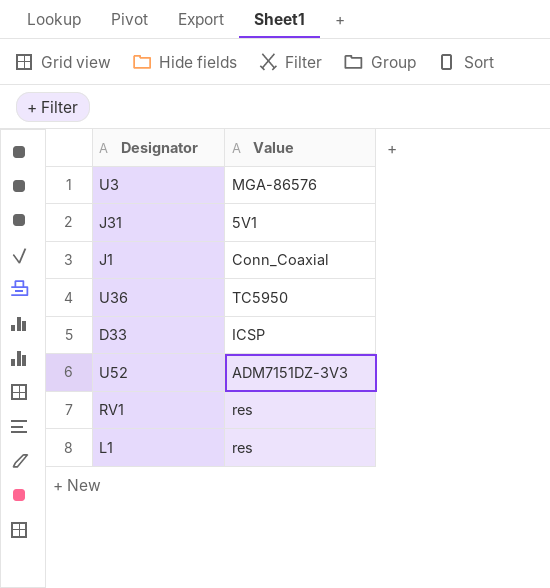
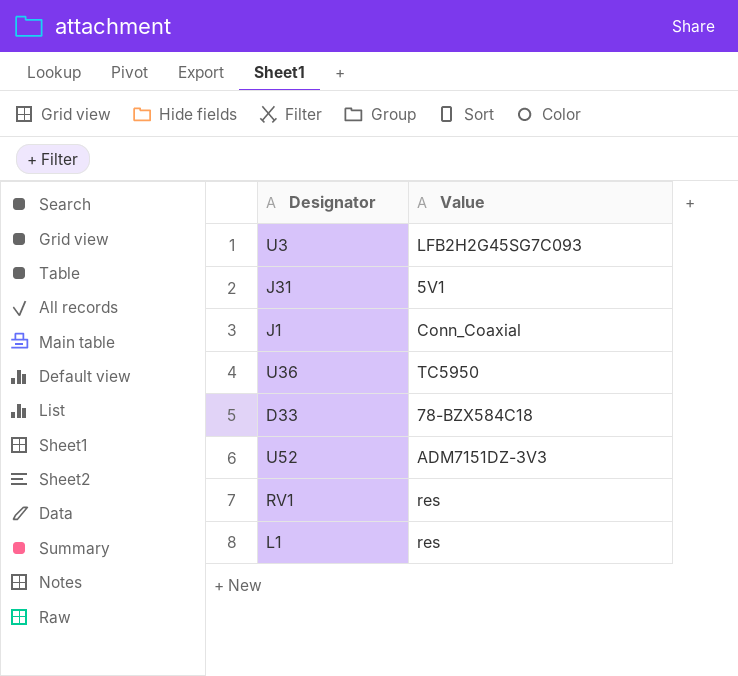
U3 | Value: MGA-86576 -> LFB2H2G45SG7C093
D33 | Value: ICSP -> 78-BZX584C18

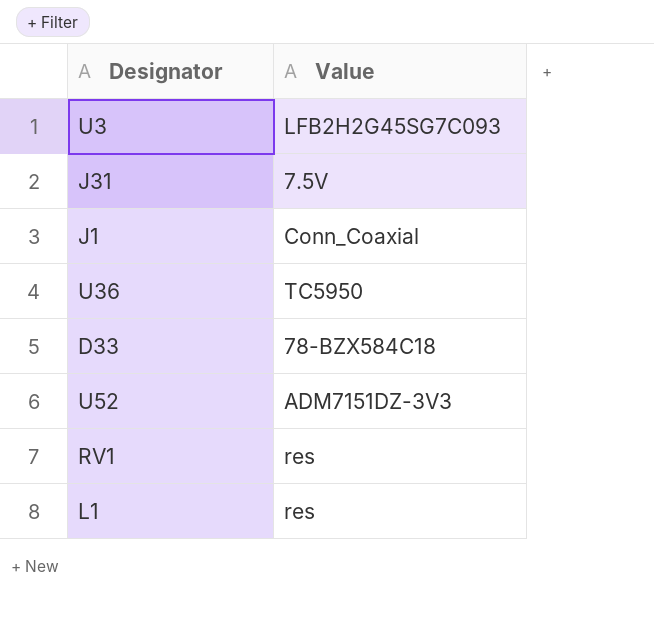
J31 | Value: 5V1 -> 7.5V

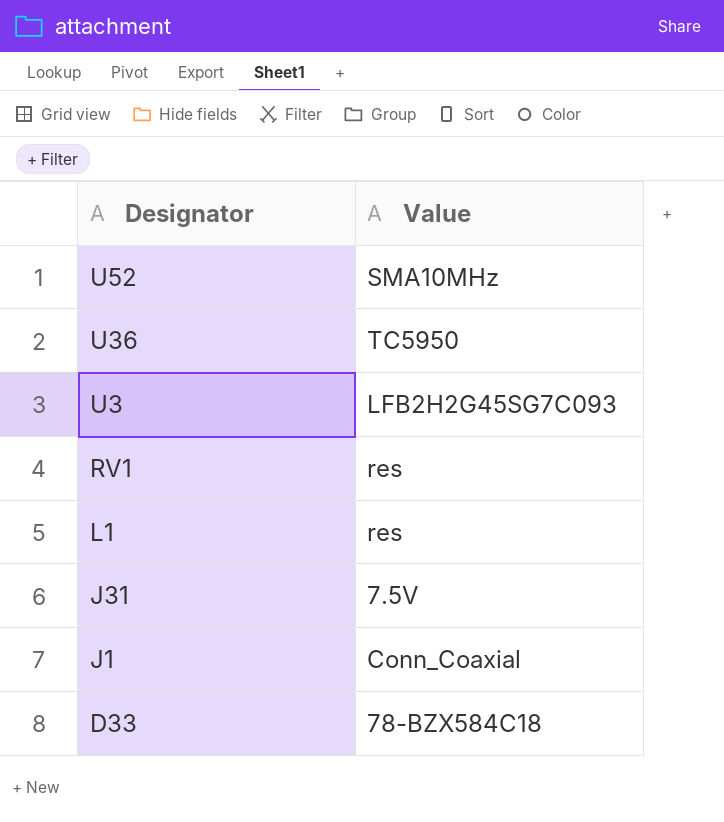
row order: none -> Designator descending
U52 | Value: ADM7151DZ-3V3 -> SMA10MHz

